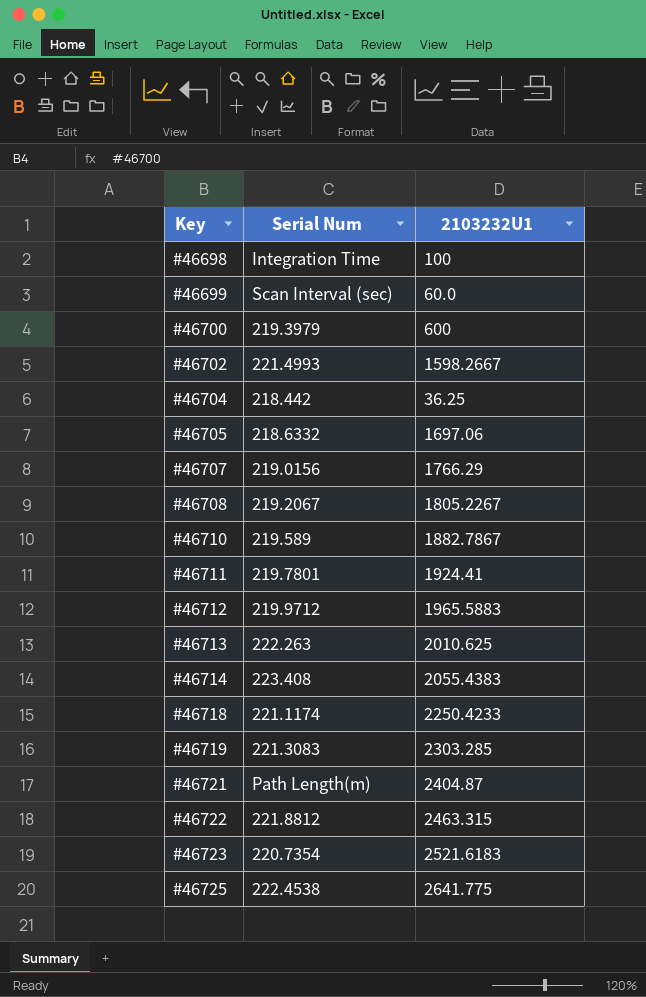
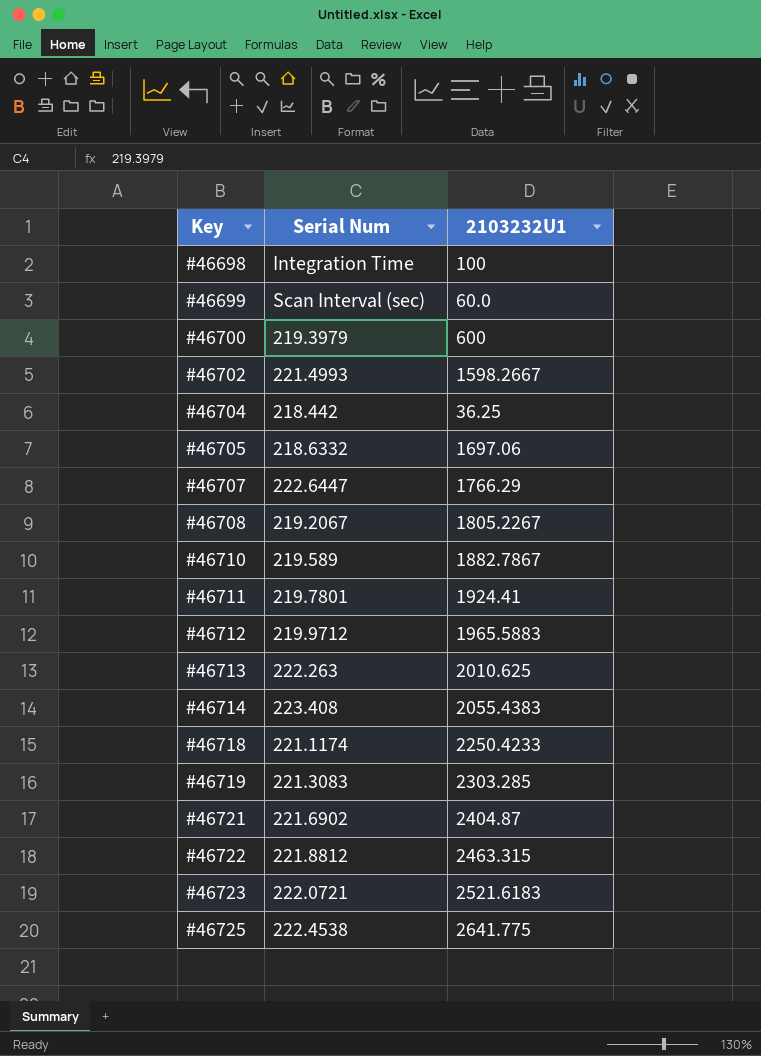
#46707 | Serial Num: 219.0156 -> 222.6447
#46721 | Serial Num: Path Length(m) -> 221.6902
#46723 | Serial Num: 220.7354 -> 222.0721

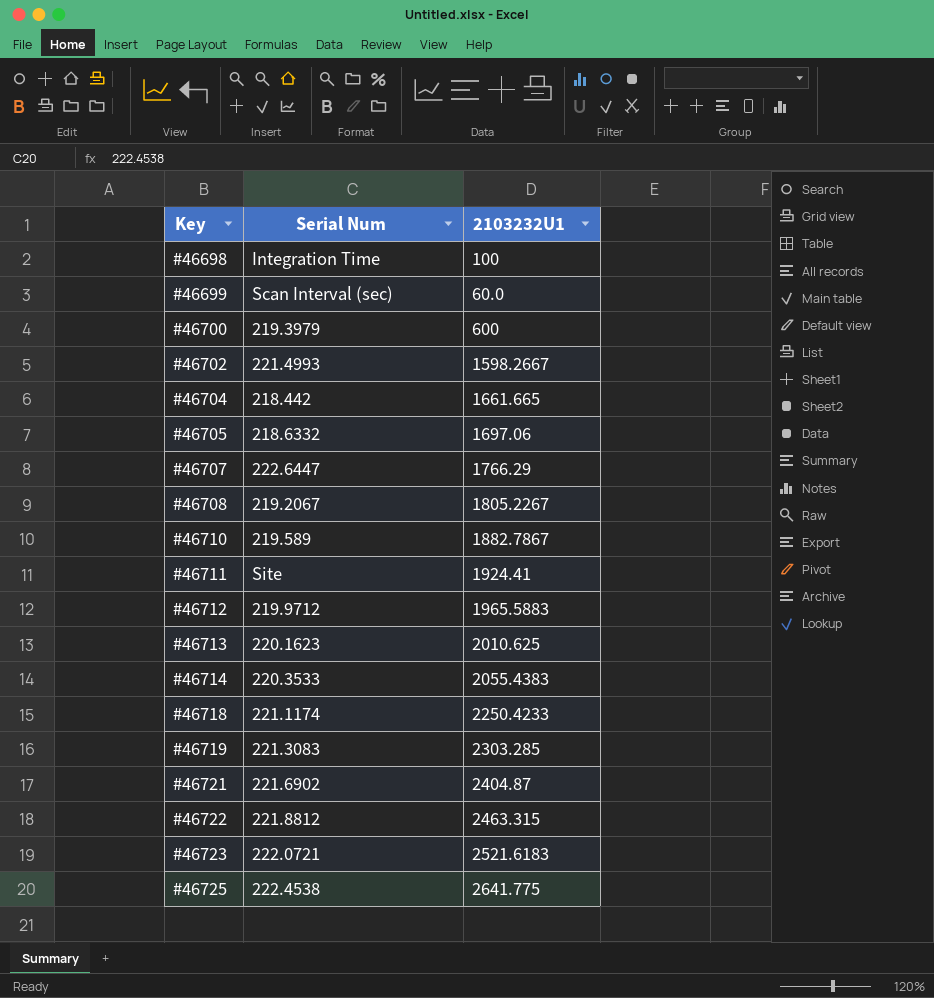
#46704 | 2103232U1: 36.25 -> 1661.665
#46711 | Serial Num: 219.7801 -> Site
#46713 | Serial Num: 222.263 -> 220.1623
#46714 | Serial Num: 223.408 -> 220.3533

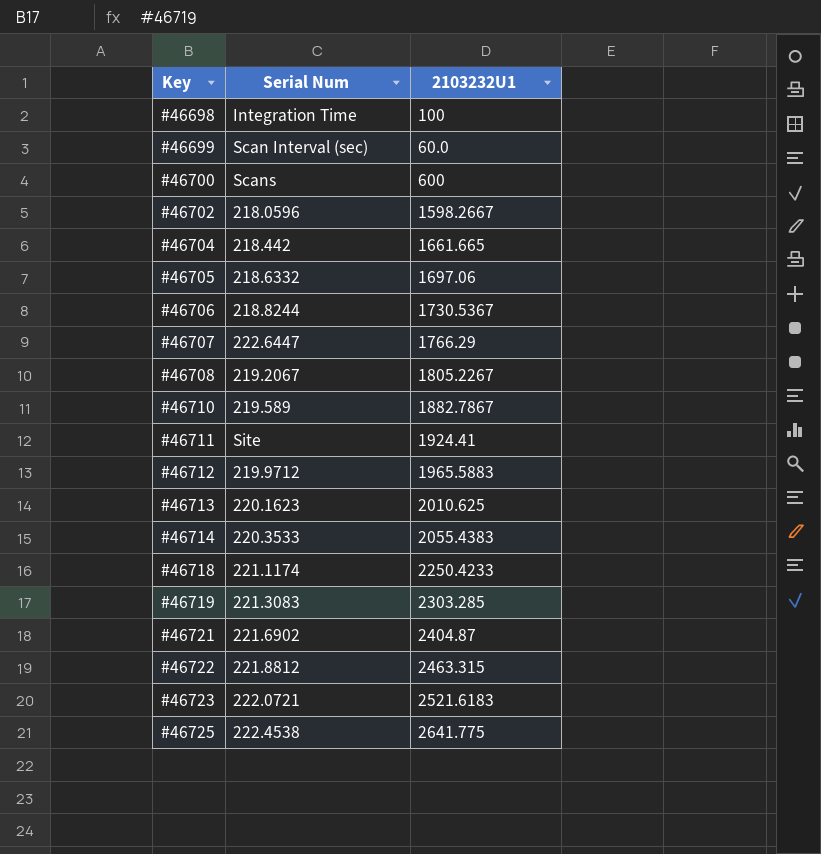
#46700 | Serial Num: 219.3979 -> Scans
#46702 | Serial Num: 221.4993 -> 218.0596
row #46706: none -> 218.8244 | 1730.5367

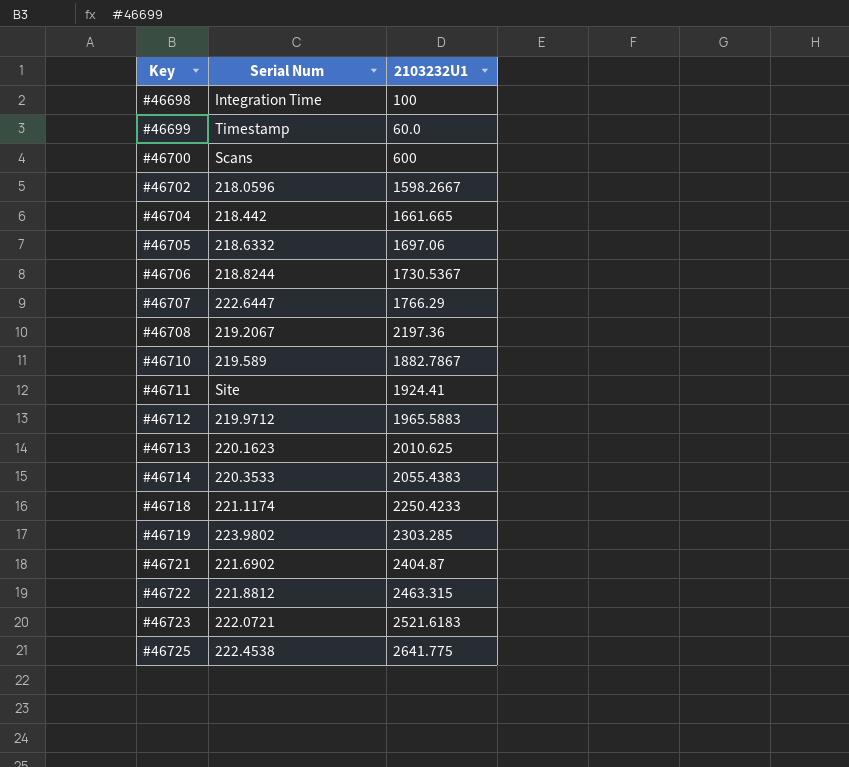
#46699 | Serial Num: Scan Interval (sec) -> Timestamp
#46708 | 2103232U1: 1805.2267 -> 2197.36
#46719 | Serial Num: 221.3083 -> 223.9802

